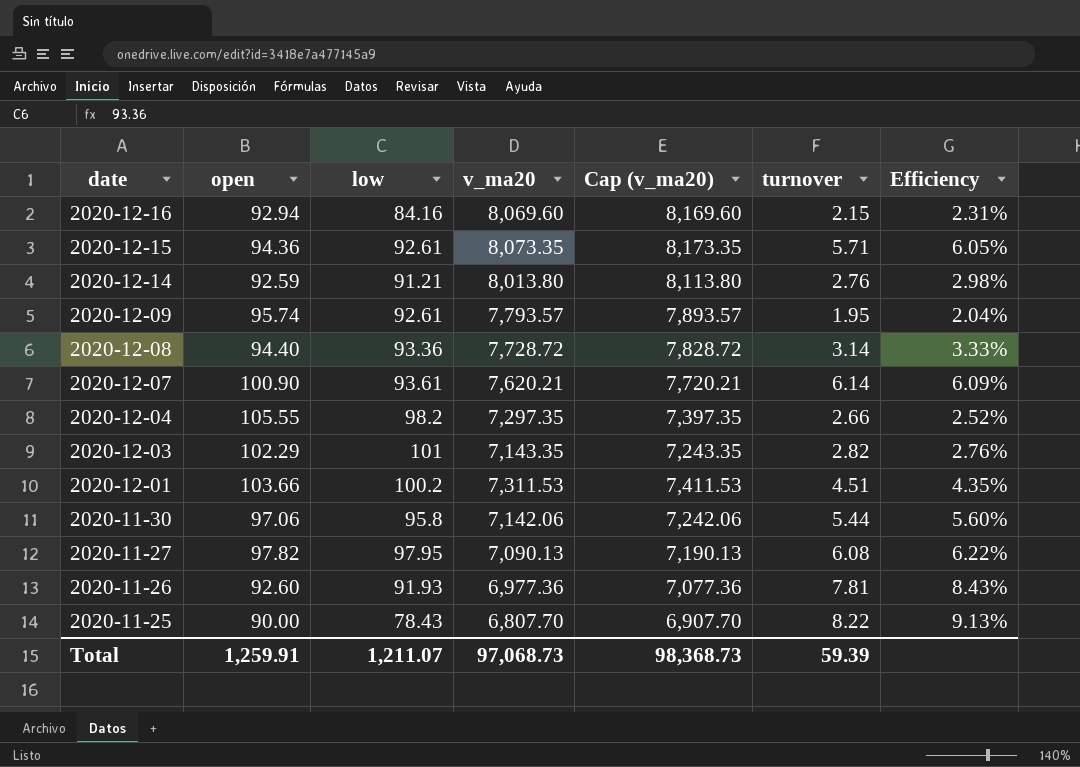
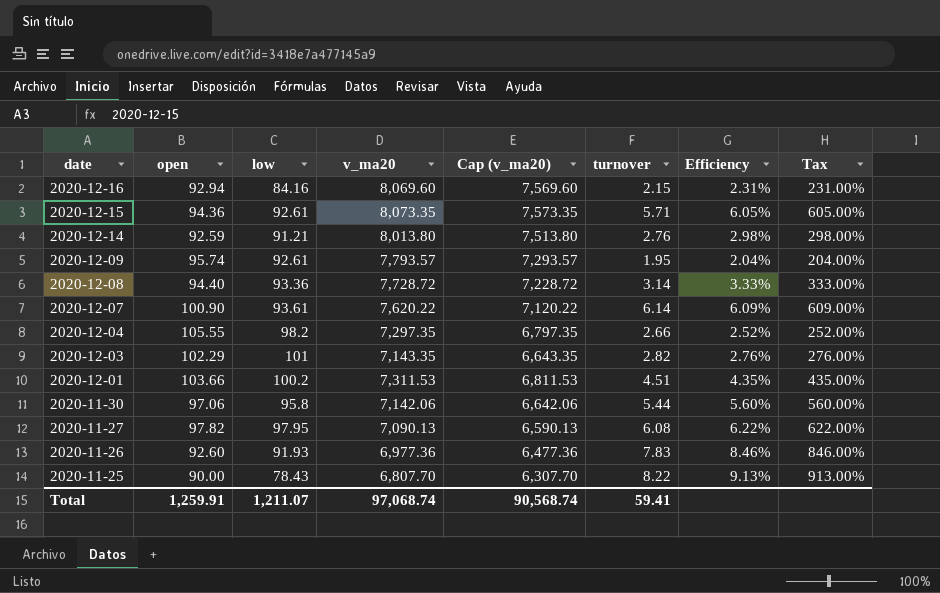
column Cap (v_ma20) | formula: [v_ma20] + 100 -> [v_ma20] - 500
column Tax | formula: none -> [Efficiency] * 100
2020-12-07 | v_ma20: 7,620.21 -> 7,620.22
2020-11-26 | turnover: 7.81 -> 7.83
2020-11-26 | Efficiency: 8.43% -> 8.46%
Total | v_ma20: 97,068.73 -> 97,068.74
Total | Cap (v_ma20): 98,368.73 -> 90,568.74
Total | turnover: 59.39 -> 59.41

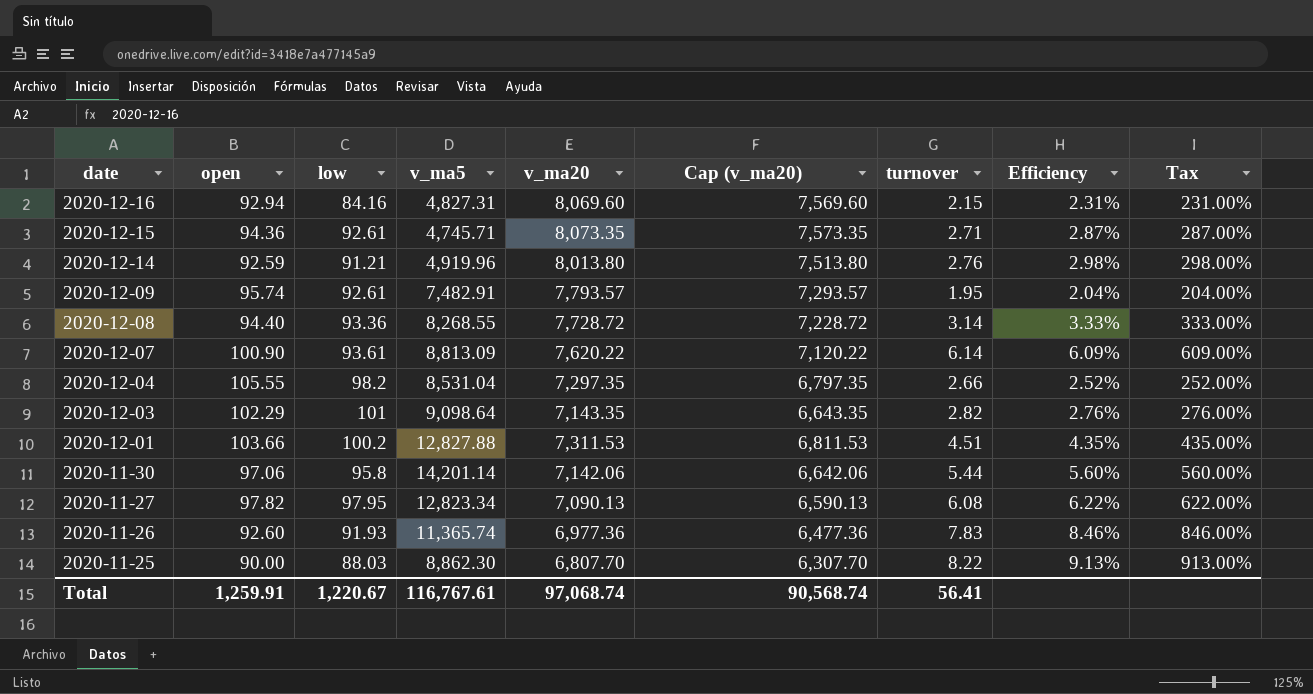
column v_ma5 | position: none -> 4
2020-12-15 | turnover: 5.71 -> 2.71
2020-12-15 | Efficiency: 6.05% -> 2.87%
2020-12-15 | Tax: 605.00% -> 287.00%
2020-11-25 | low: 78.43 -> 88.03
Total | low: 1,211.07 -> 1,220.67
Total | turnover: 59.41 -> 56.41

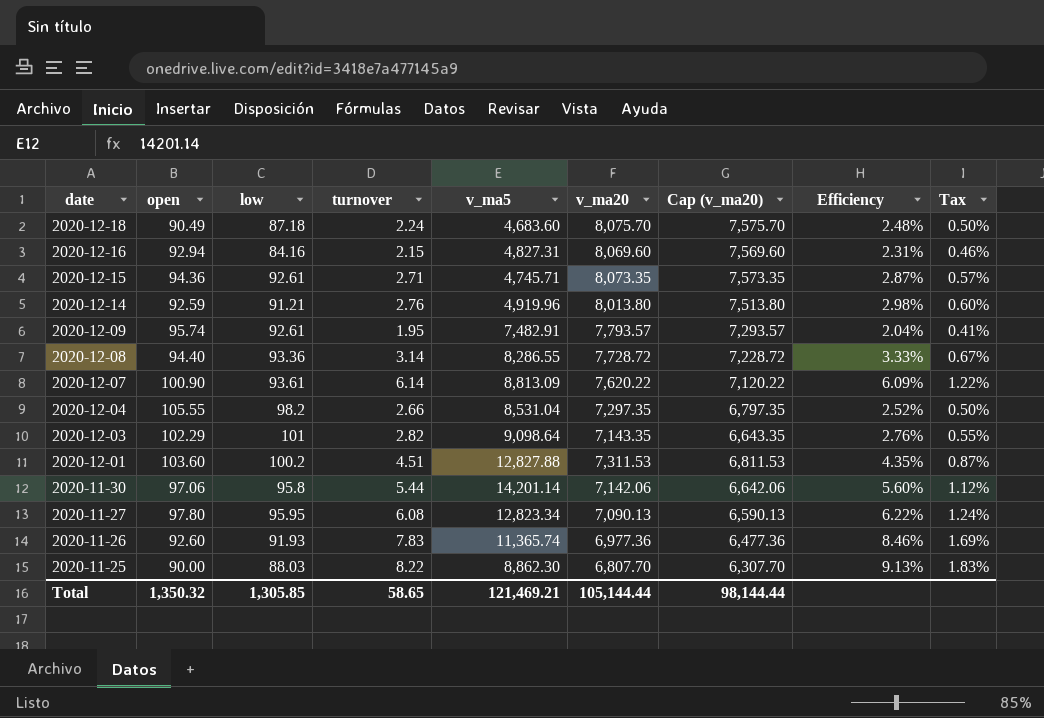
column turnover | position: 7 -> 4
column Tax | formula: [Efficiency] * 100 -> [Efficiency] * 0.2
row 2020-12-18: none -> 90.49 | 87.18 | 2.24 | 4,683.60 | 8,075.70 | 7,575.70 | 2.48% | 0.50%
2020-12-08 | v_ma5: 8,268.55 -> 8,286.55
2020-12-01 | open: 103.66 -> 103.60
2020-11-27 | open: 97.82 -> 97.80
2020-11-27 | low: 97.95 -> 95.95
Total | open: 1,259.91 -> 1,350.32
Total | low: 1,220.67 -> 1,305.85
Total | turnover: 56.41 -> 58.65
Total | v_ma5: 116,767.61 -> 121,469.21
Total | v_ma20: 97,068.74 -> 105,144.44
Total | Cap (v_ma20): 90,568.74 -> 98,144.44

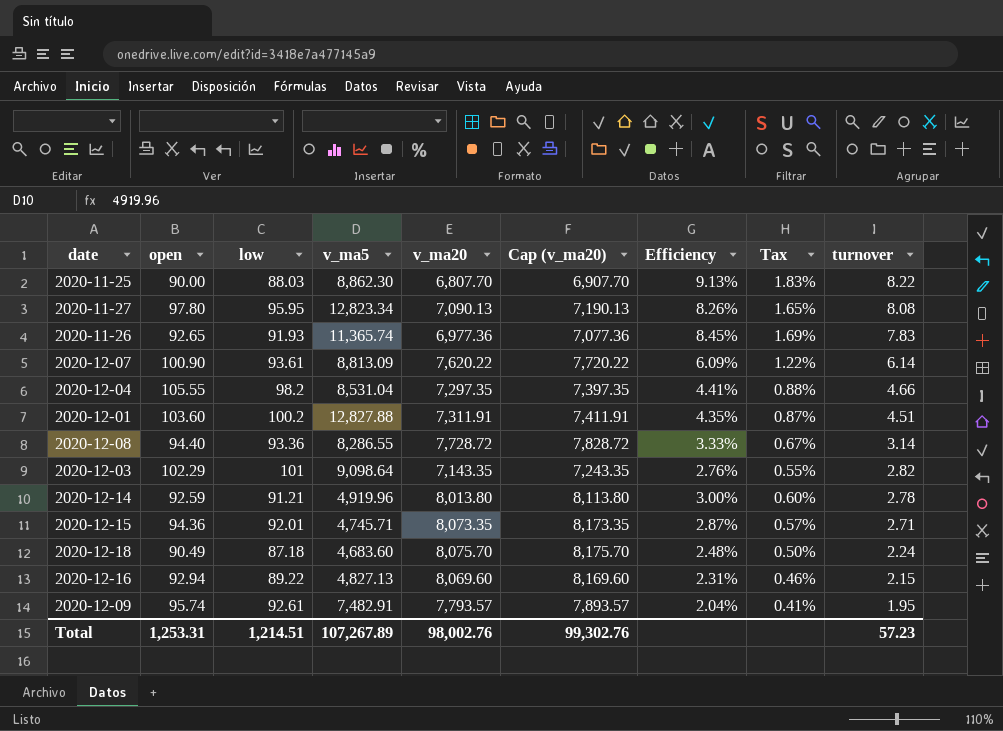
row order: date descending -> turnover descending
column Cap (v_ma20) | formula: [v_ma20] - 500 -> [v_ma20] + 100
column turnover | position: 4 -> 9
row 2020-11-30: 97.06 | 95.8 | 5.44 | 14,201.14 | 7,142.06 | 6,642.06 | 5.60% | 1.12% -> none
2020-11-27 | Efficiency: 6.22% -> 8.26%
2020-11-27 | Tax: 1.24% -> 1.65%
2020-11-27 | turnover: 6.08 -> 8.08
2020-11-26 | open: 92.60 -> 92.65
2020-11-26 | Efficiency: 8.46% -> 8.45%
2020-12-04 | Efficiency: 2.52% -> 4.41%
2020-12-04 | Tax: 0.50% -> 0.88%
2020-12-04 | turnover: 2.66 -> 4.66
2020-12-01 | v_ma20: 7,311.53 -> 7,311.91
2020-12-14 | Efficiency: 2.98% -> 3.00%
2020-12-14 | turnover: 2.76 -> 2.78
2020-12-15 | low: 92.61 -> 92.01
2020-12-16 | low: 84.16 -> 89.22
2020-12-16 | v_ma5: 4,827.31 -> 4,827.13
Total | open: 1,350.32 -> 1,253.31
Total | low: 1,305.85 -> 1,214.51
Total | v_ma5: 121,469.21 -> 107,267.89
Total | v_ma20: 105,144.44 -> 98,002.76
Total | Cap (v_ma20): 98,144.44 -> 99,302.76
Total | turnover: 58.65 -> 57.23

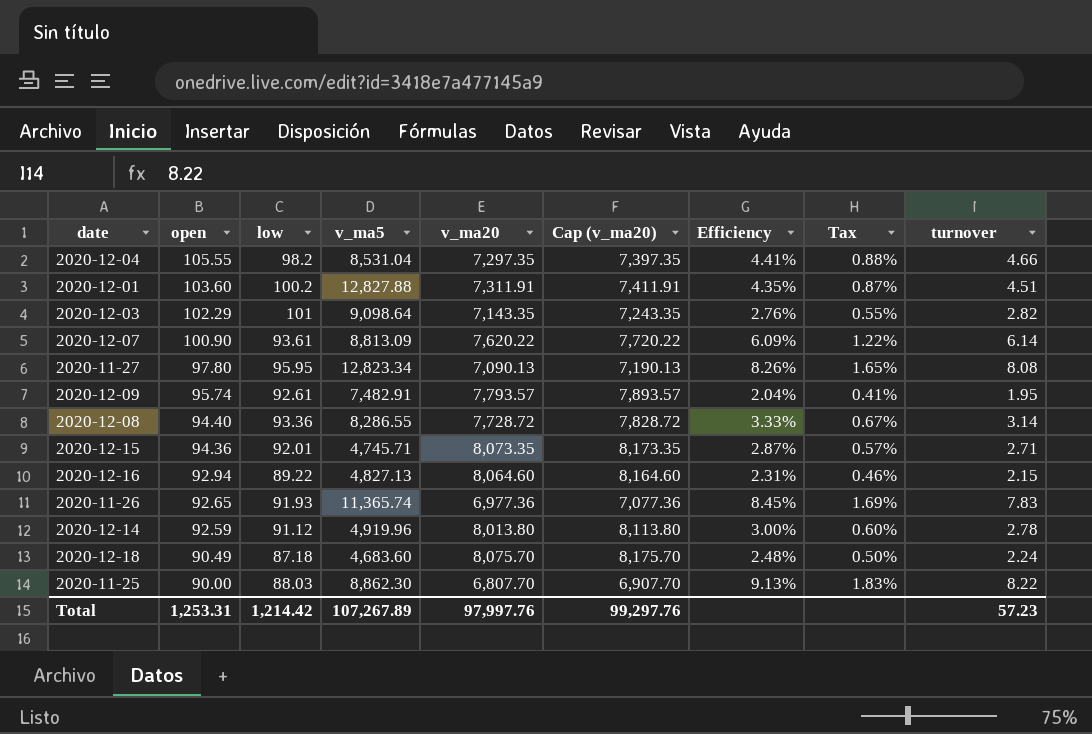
row order: turnover descending -> open descending
2020-12-16 | v_ma20: 8,069.60 -> 8,064.60
2020-12-16 | Cap (v_ma20): 8,169.60 -> 8,164.60
2020-12-14 | low: 91.21 -> 91.12
Total | low: 1,214.51 -> 1,214.42
Total | v_ma20: 98,002.76 -> 97,997.76
Total | Cap (v_ma20): 99,302.76 -> 99,297.76

